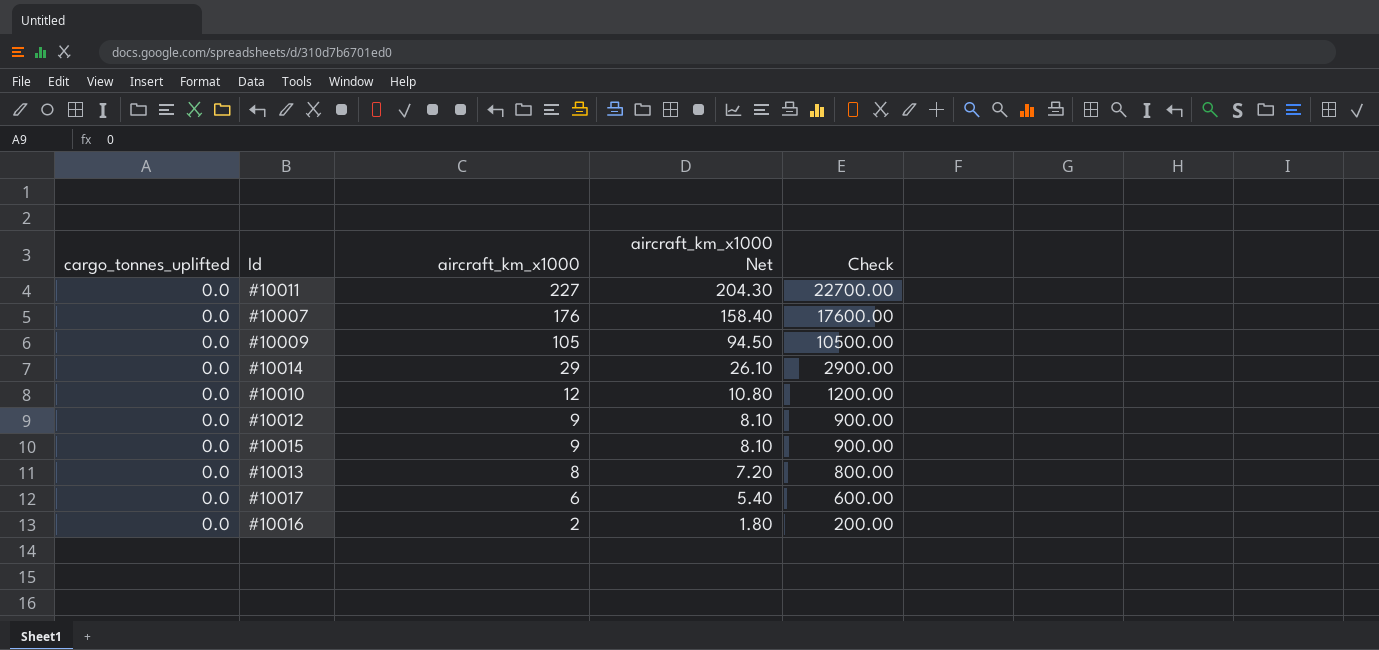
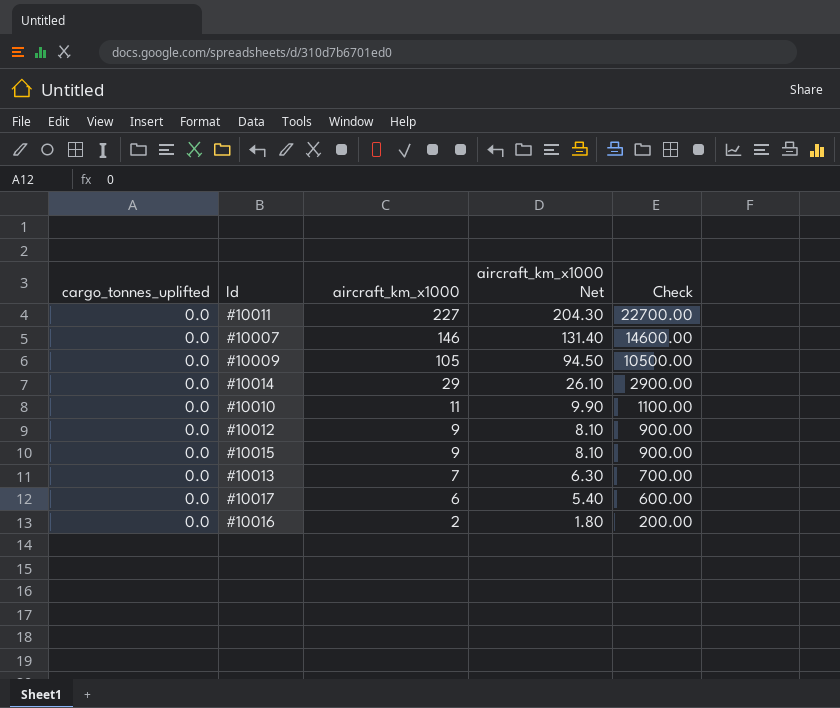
#10007 | aircraft_km_x1000: 176 -> 146
#10007 | aircraft_km_x1000 Net: 158.40 -> 131.40
#10007 | Check: 17600.00 -> 14600.00
#10010 | aircraft_km_x1000: 12 -> 11
#10010 | aircraft_km_x1000 Net: 10.80 -> 9.90
#10010 | Check: 1200.00 -> 1100.00
#10013 | aircraft_km_x1000: 8 -> 7
#10013 | aircraft_km_x1000 Net: 7.20 -> 6.30
#10013 | Check: 800.00 -> 700.00

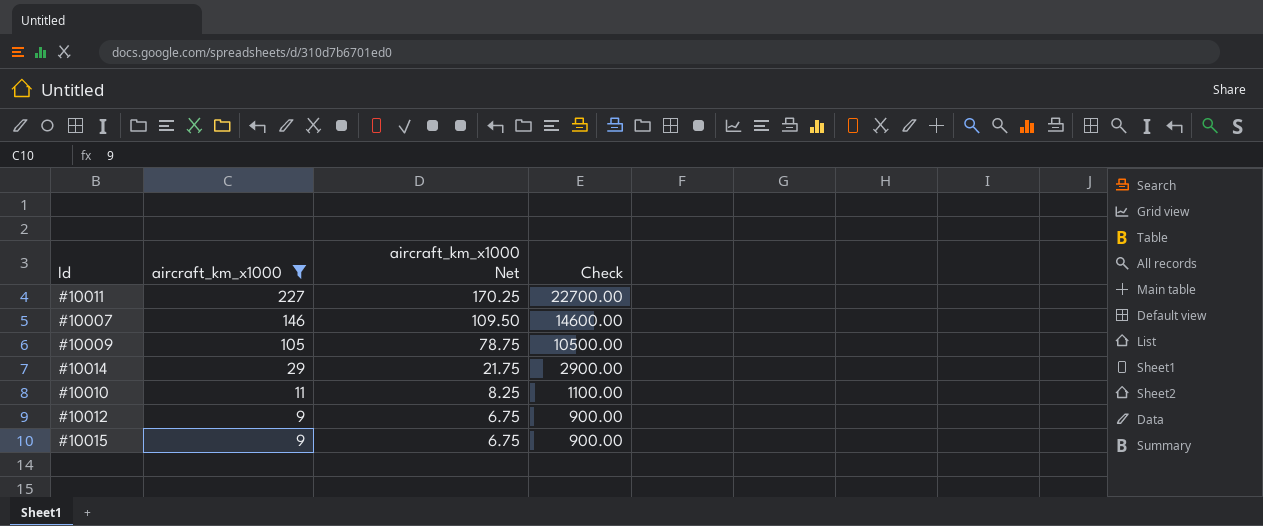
filter: none -> aircraft_km_x1000 >= 9
column cargo_tonnes_uplifted | position: 1 -> none
column aircraft_km_x1000 Net | formula: [aircraft_km_x1000] * 0.9 -> [aircraft_km_x1000] * 0.75

